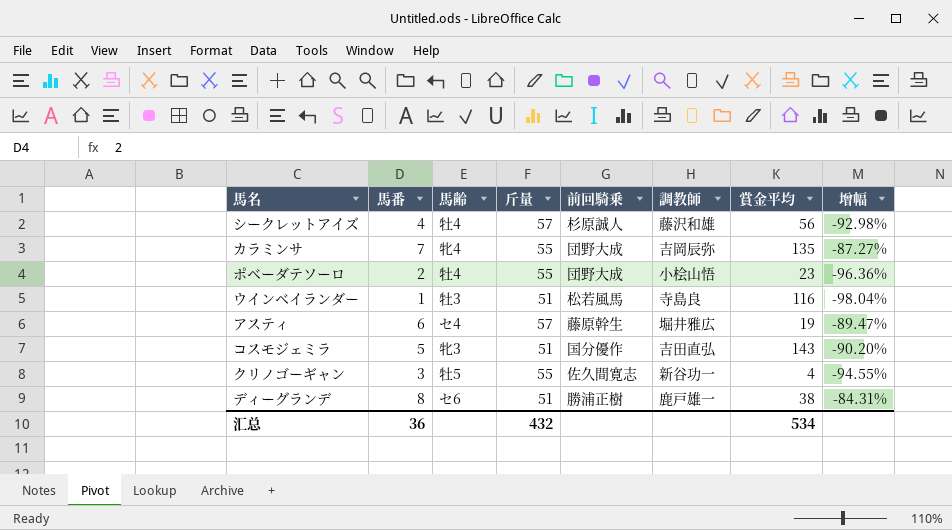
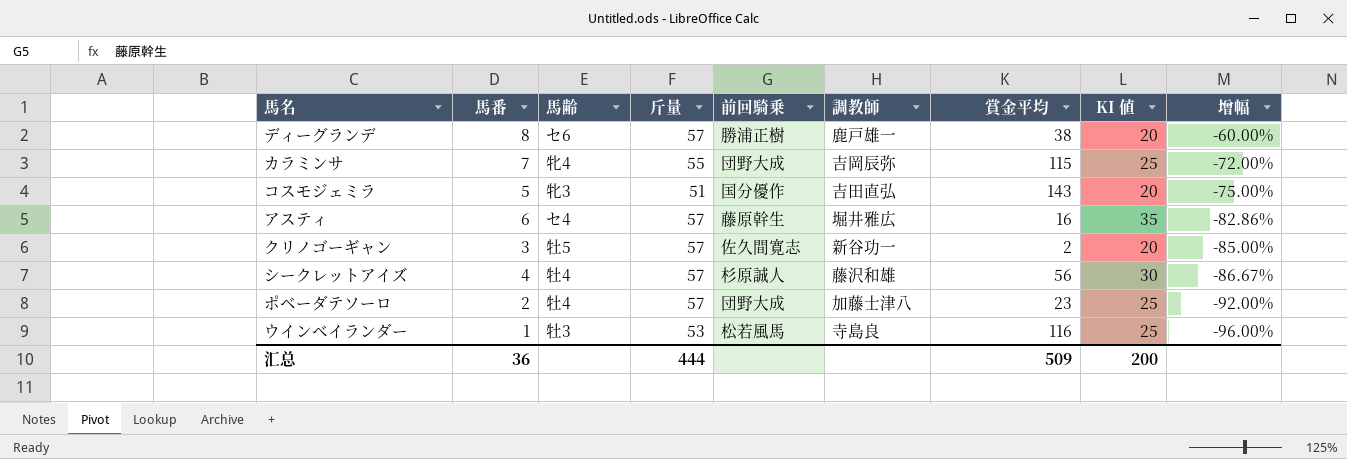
row order: none -> 增幅 descending
column KI 値 | position: none -> 8
column 增幅 | formula: ([馬番] - [斤量]) / [斤量] -> ([馬番] - [KI 値]) / [KI 値]
ディーグランデ | 斤量: 51 -> 57
カラミンサ | 賞金平均: 135 -> 115
アスティ | 賞金平均: 19 -> 16
クリノゴーギャン | 斤量: 55 -> 57
クリノゴーギャン | 賞金平均: 4 -> 2
ポベーダテソーロ | 斤量: 55 -> 57
ポベーダテソーロ | 調教師: 小桧山悟 -> 加藤士津八
ウインベイランダー | 斤量: 51 -> 53
汇总 | 斤量: 432 -> 444
汇总 | 賞金平均: 534 -> 509

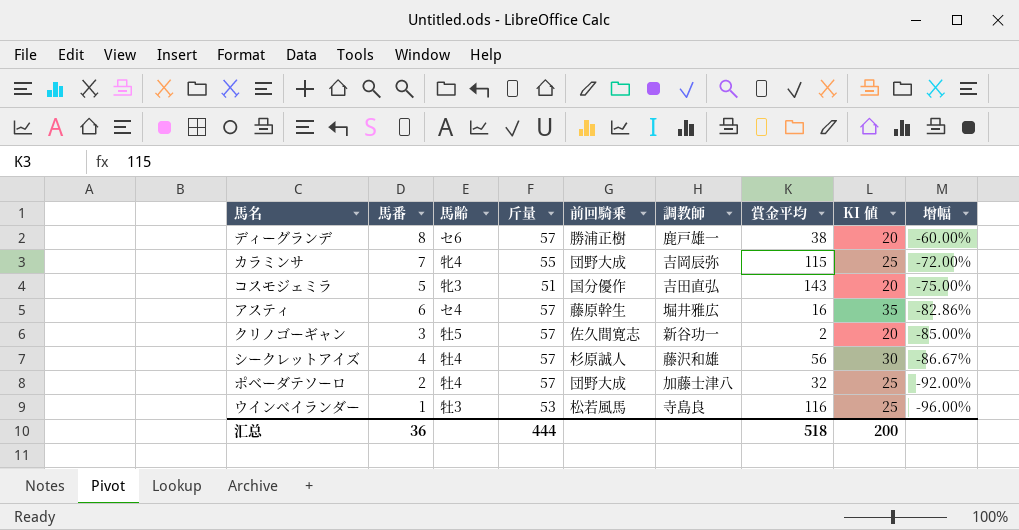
ポベーダテソーロ | 賞金平均: 23 -> 32
汇总 | 賞金平均: 509 -> 518

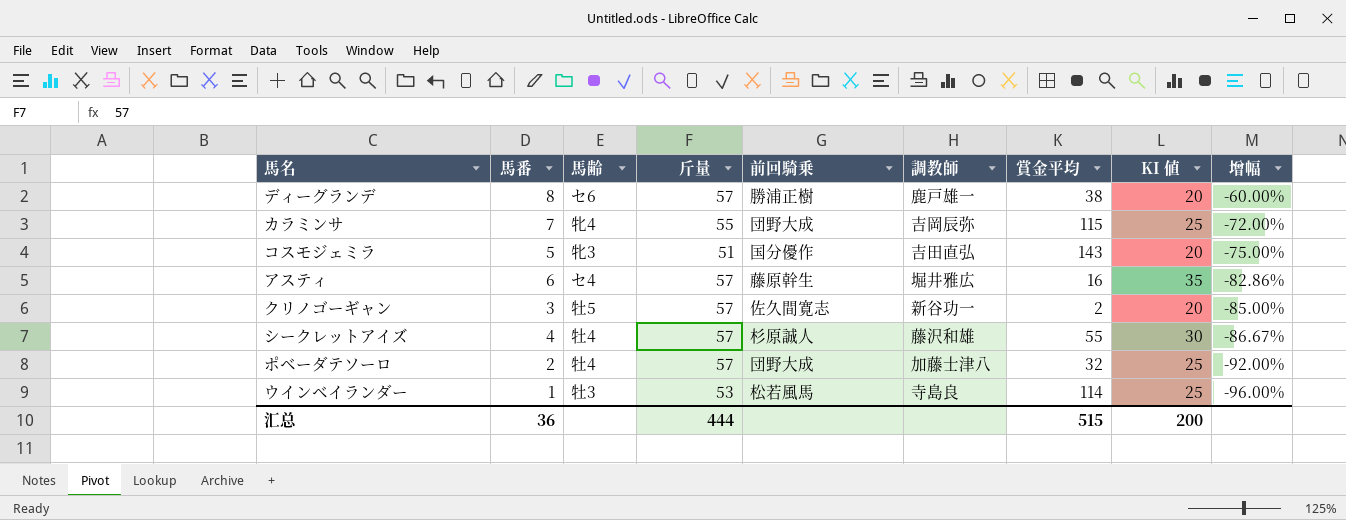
シークレットアイズ | 賞金平均: 56 -> 55
ウインベイランダー | 賞金平均: 116 -> 114
汇总 | 賞金平均: 518 -> 515

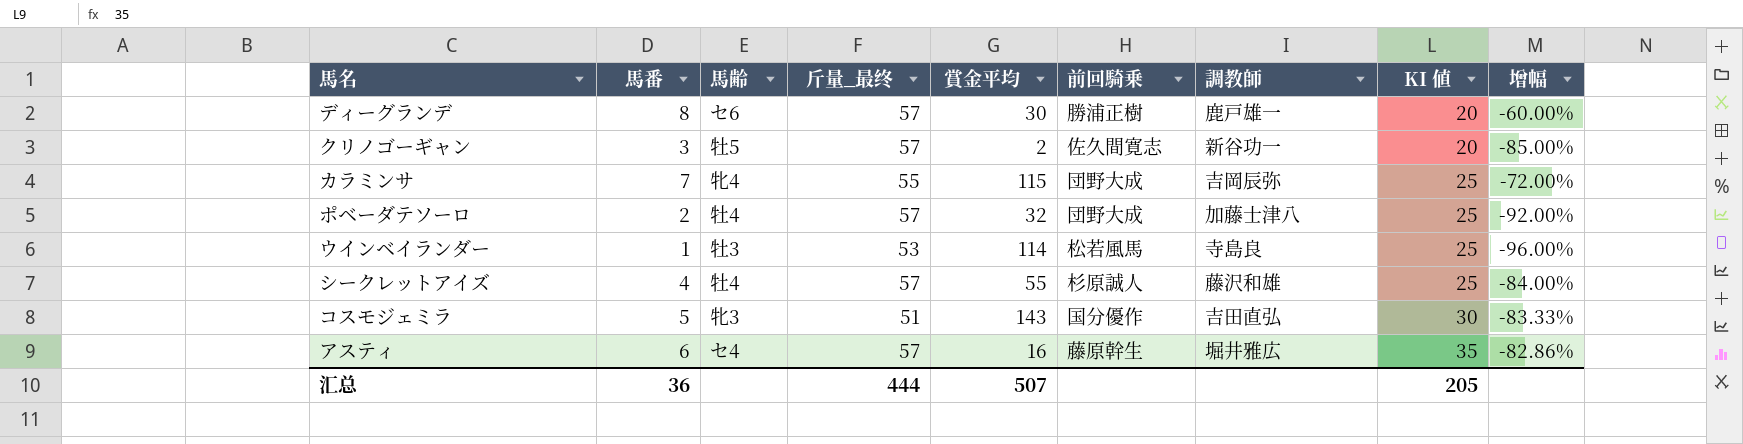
row order: 增幅 descending -> KI 値 ascending
column name: 斤量 -> 斤量_最终
column 賞金平均 | position: 7 -> 5
ディーグランデ | 賞金平均: 38 -> 30
シークレットアイズ | KI 値: 30 -> 25
シークレットアイズ | 增幅: -86.67% -> -84.00%
コスモジェミラ | KI 値: 20 -> 30
コスモジェミラ | 增幅: -75.00% -> -83.33%
汇总 | 賞金平均: 515 -> 507
汇总 | KI 値: 200 -> 205

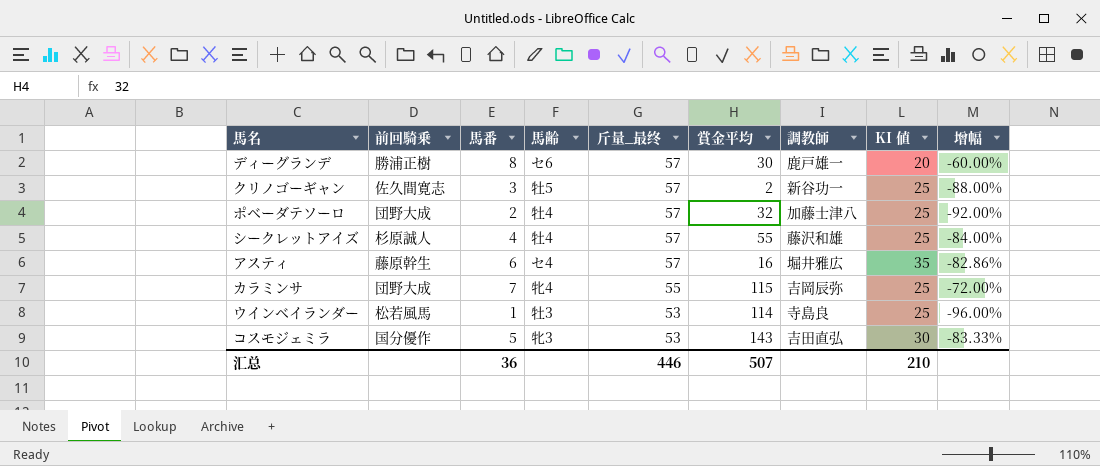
row order: KI 値 ascending -> 斤量_最终 descending
column 前回騎乗 | position: 6 -> 2
クリノゴーギャン | KI 値: 20 -> 25
クリノゴーギャン | 增幅: -85.00% -> -88.00%
コスモジェミラ | 斤量_最终: 51 -> 53
汇总 | 斤量_最终: 444 -> 446
汇总 | KI 値: 205 -> 210

